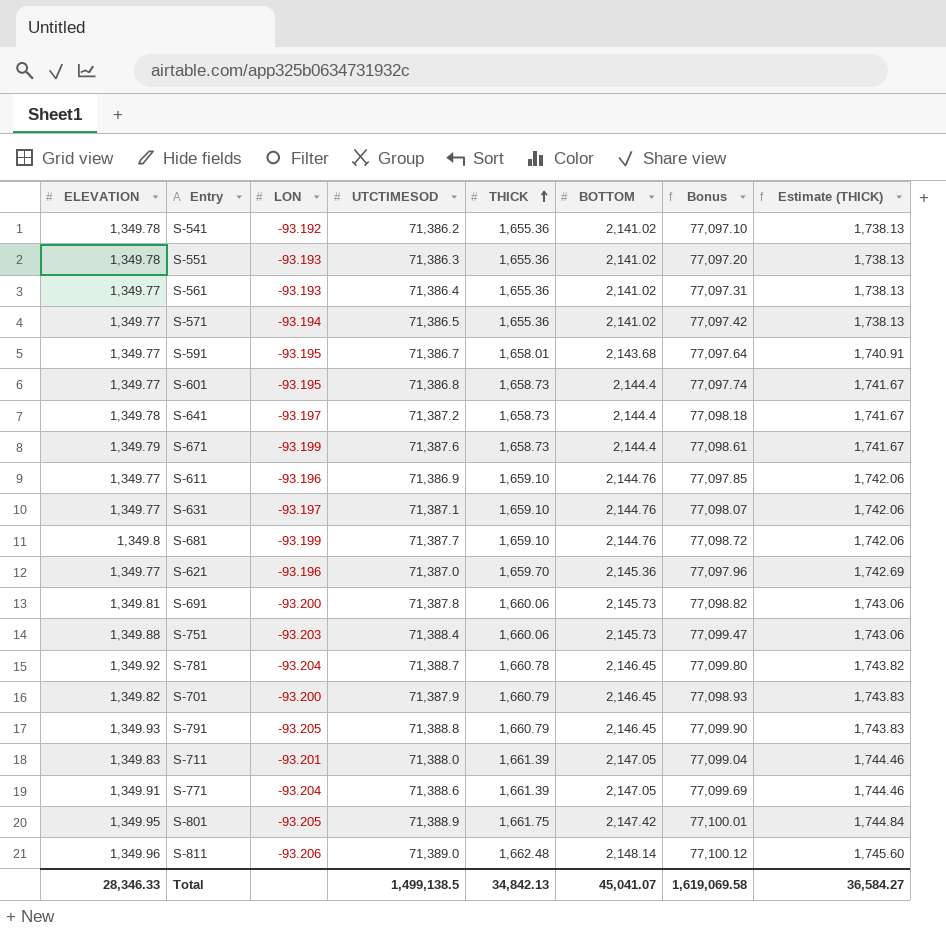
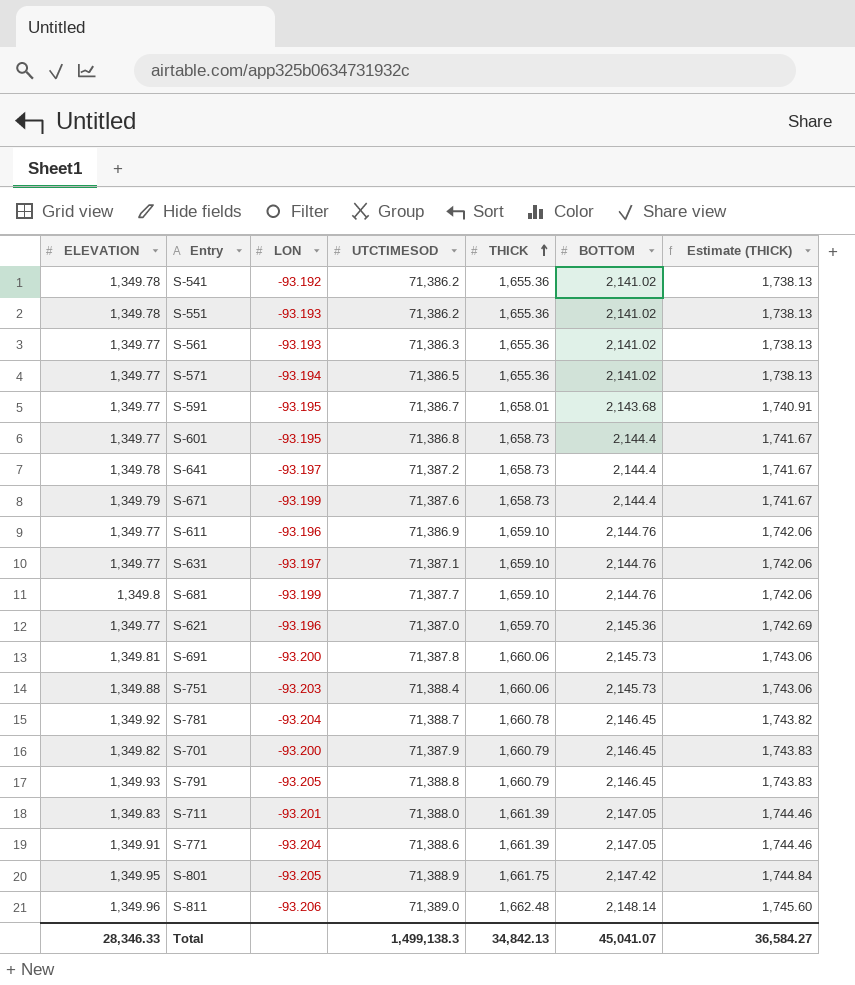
column Bonus | formula: [UTCTIMESOD] * 1.08 -> none
S-551 | UTCTIMESOD: 71,386.3 -> 71,386.2
S-561 | UTCTIMESOD: 71,386.4 -> 71,386.3
Total | UTCTIMESOD: 1,499,138.5 -> 1,499,138.3

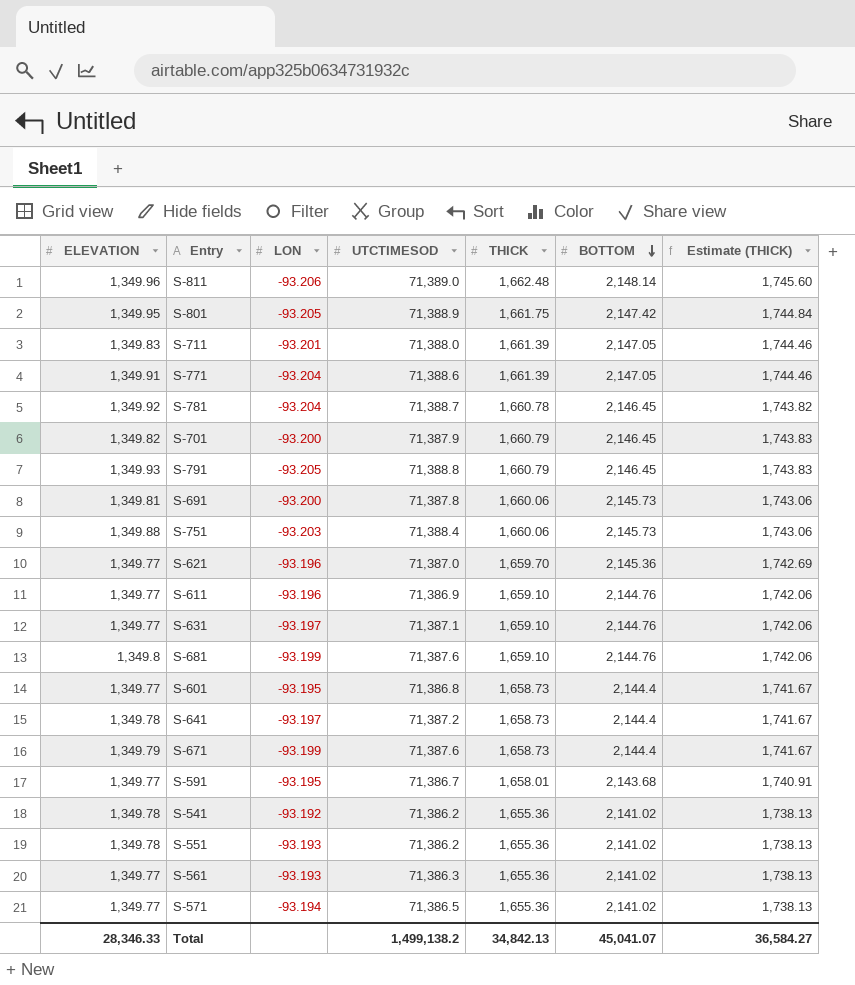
row order: THICK ascending -> BOTTOM descending
S-681 | UTCTIMESOD: 71,387.7 -> 71,387.6
Total | UTCTIMESOD: 1,499,138.3 -> 1,499,138.2

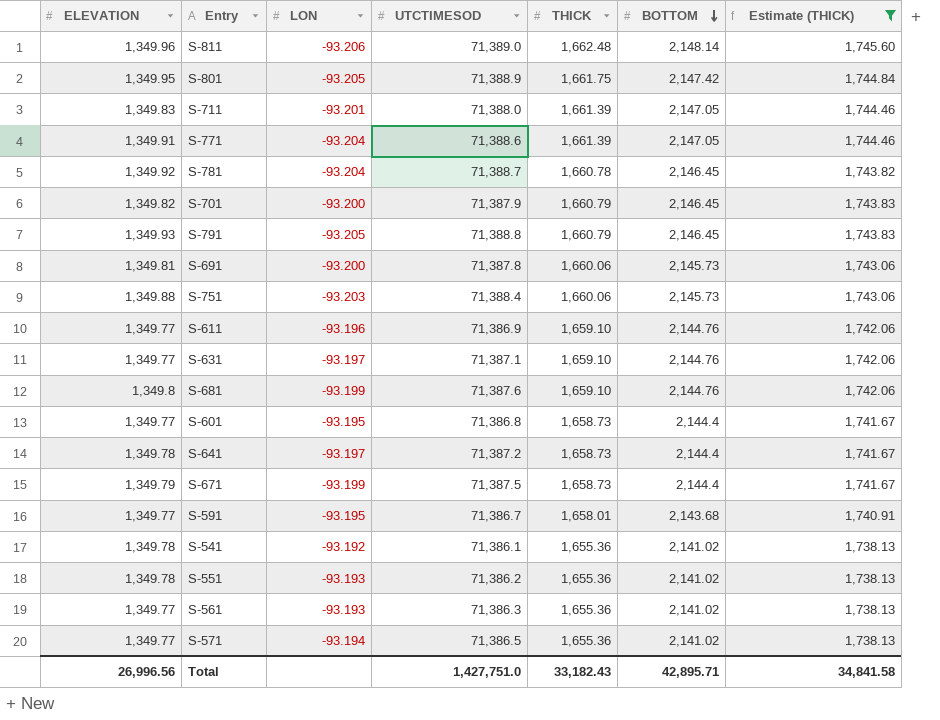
filter: none -> Estimate (THICK) != 1,742.69
S-671 | UTCTIMESOD: 71,387.6 -> 71,387.5
S-541 | UTCTIMESOD: 71,386.2 -> 71,386.1
Total | ELEVATION: 28,346.33 -> 26,996.56
Total | UTCTIMESOD: 1,499,138.2 -> 1,427,751.0
Total | THICK: 34,842.13 -> 33,182.43
Total | BOTTOM: 45,041.07 -> 42,895.71
Total | Estimate (THICK): 36,584.27 -> 34,841.58

